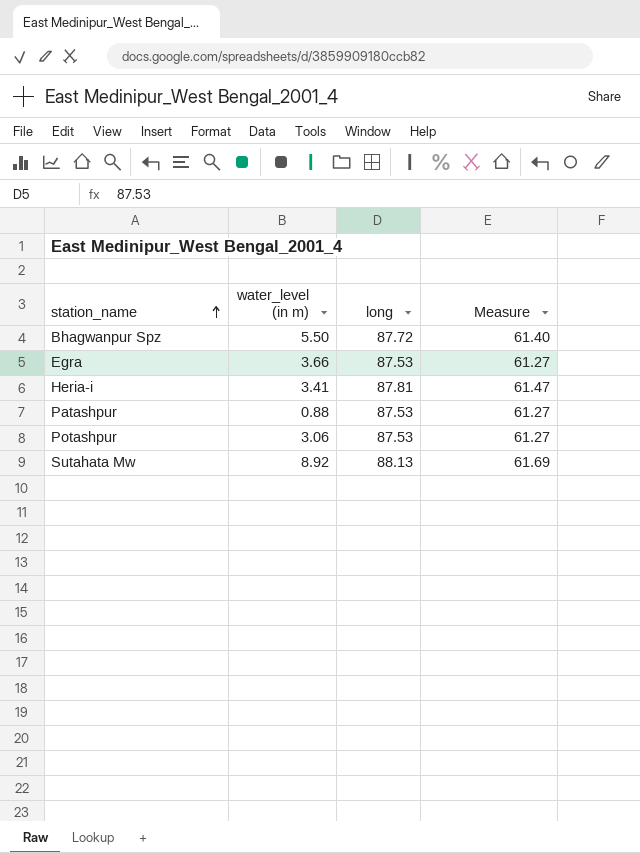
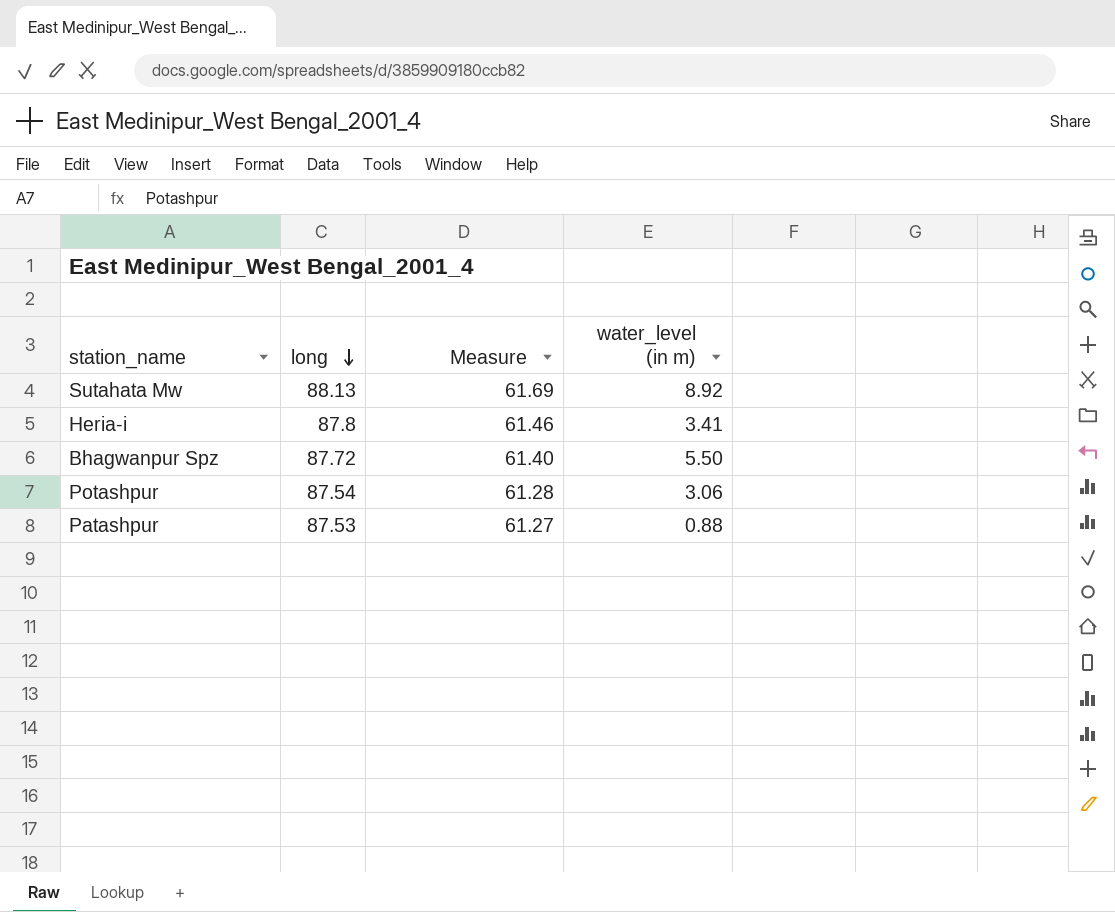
row order: station_name ascending -> long descending
column water_level (in m) | position: 2 -> 4
row Egra: 3.66 | 87.53 | 61.27 -> none
Heria-i | long: 87.81 -> 87.8
Heria-i | Measure: 61.47 -> 61.46
Potashpur | long: 87.53 -> 87.54
Potashpur | Measure: 61.27 -> 61.28

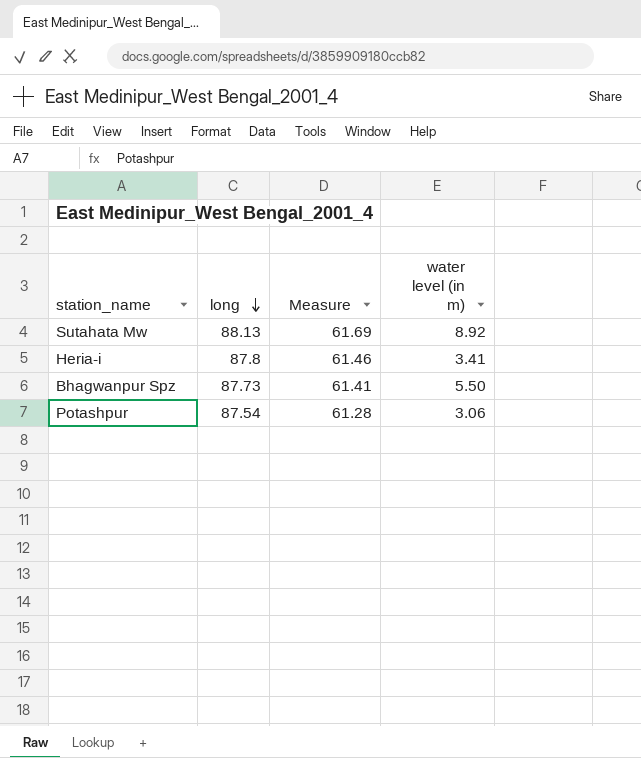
column name: water_level (in m) -> water level (in m)
row Patashpur: 87.53 | 61.27 | 0.88 -> none
Bhagwanpur Spz | long: 87.72 -> 87.73
Bhagwanpur Spz | Measure: 61.40 -> 61.41

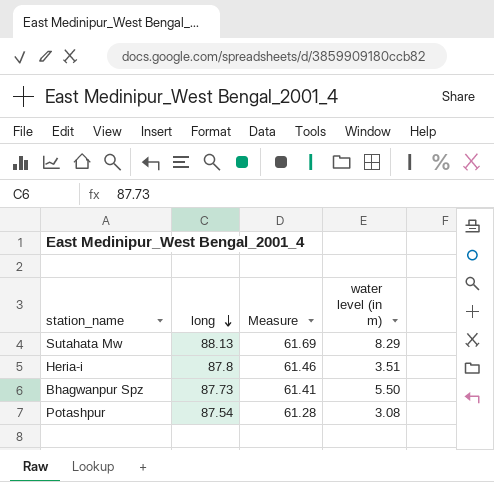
Sutahata Mw | water level (in m): 8.92 -> 8.29
Heria-i | water level (in m): 3.41 -> 3.51
Potashpur | water level (in m): 3.06 -> 3.08

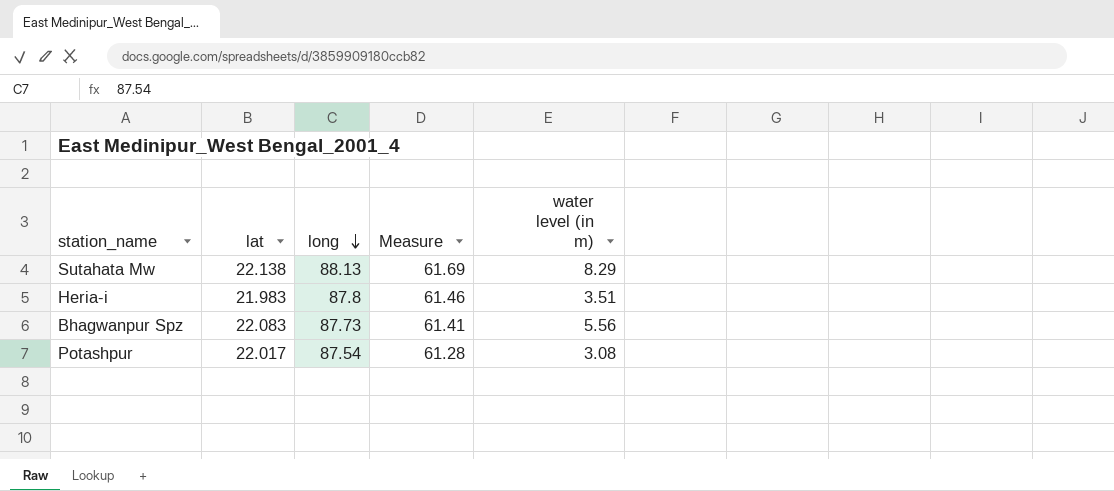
column lat | position: none -> 2
Bhagwanpur Spz | water level (in m): 5.50 -> 5.56

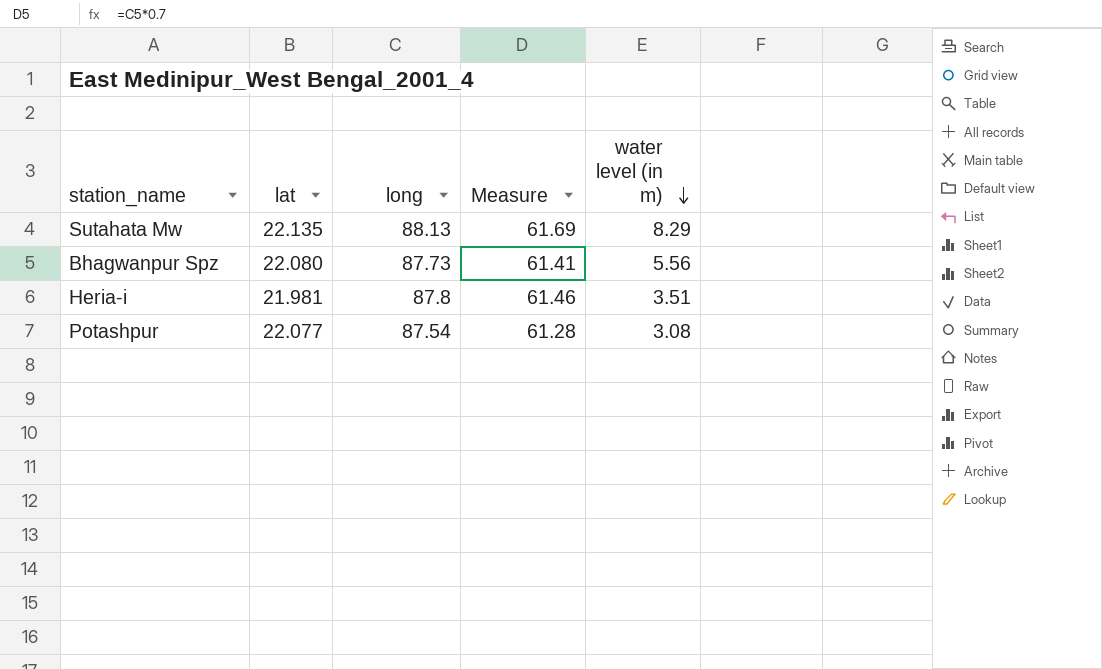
row order: long descending -> water level (in m) descending
Sutahata Mw | lat: 22.138 -> 22.135
Bhagwanpur Spz | lat: 22.083 -> 22.080
Heria-i | lat: 21.983 -> 21.981
Potashpur | lat: 22.017 -> 22.077

